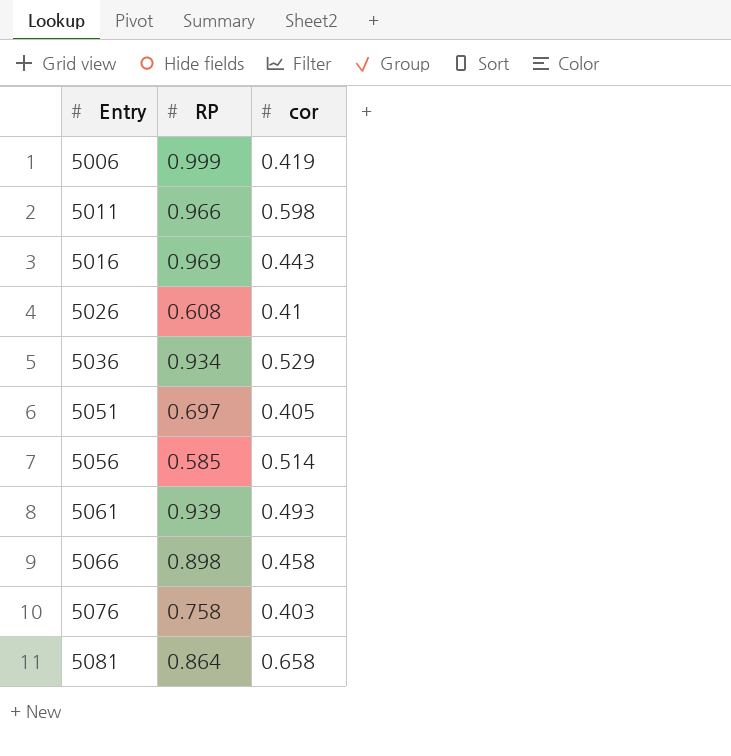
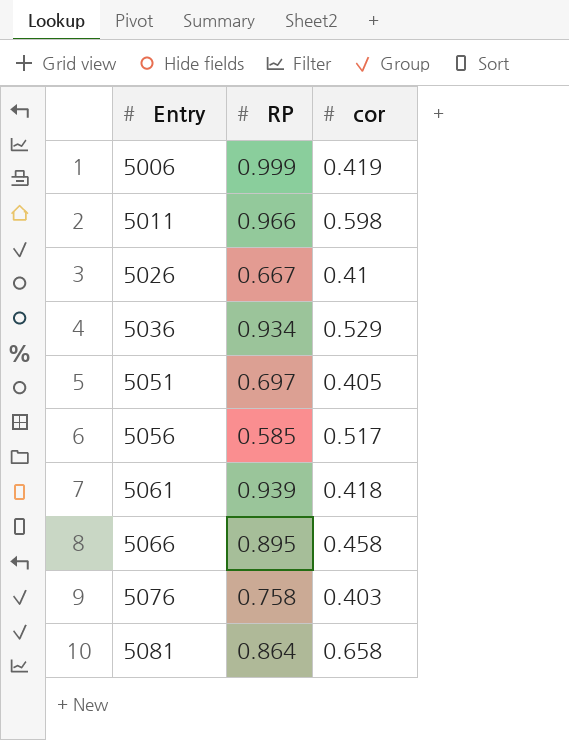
row 5016: 0.969 | 0.443 -> none
5026 | RP: 0.608 -> 0.667
5056 | cor: 0.514 -> 0.517
5061 | cor: 0.493 -> 0.418
5066 | RP: 0.898 -> 0.895

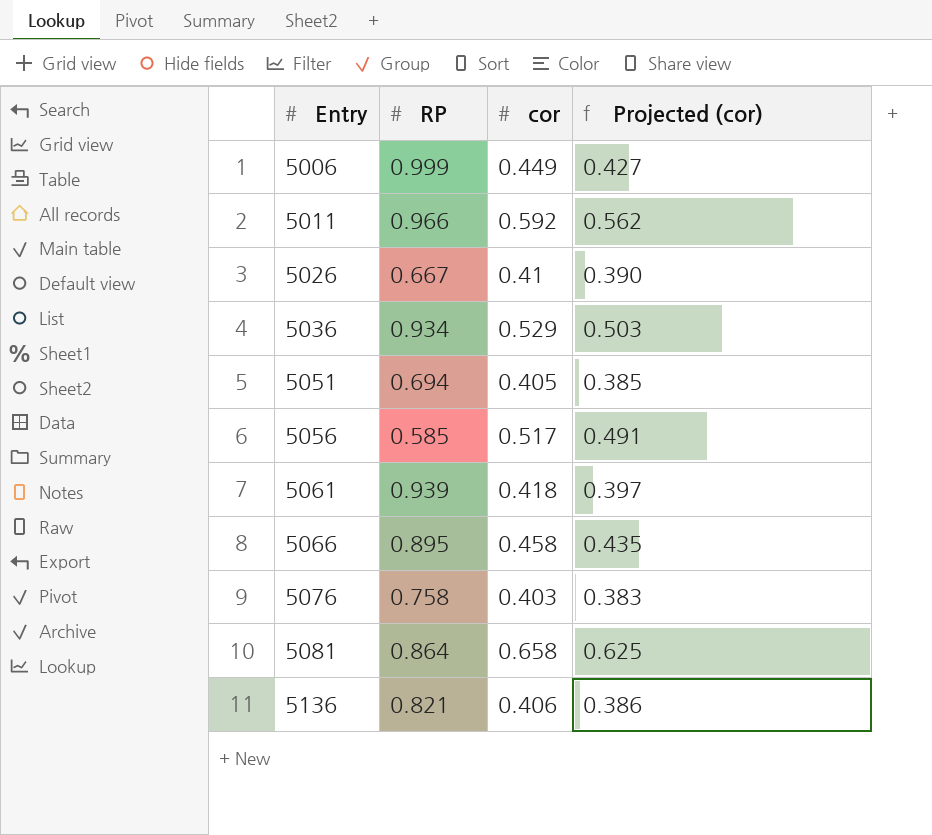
column Projected (cor) | formula: none -> [cor] * 0.95
5006 | cor: 0.419 -> 0.449
5011 | cor: 0.598 -> 0.592
5051 | RP: 0.697 -> 0.694
row 5136: none -> 0.821 | 0.406 | 0.386

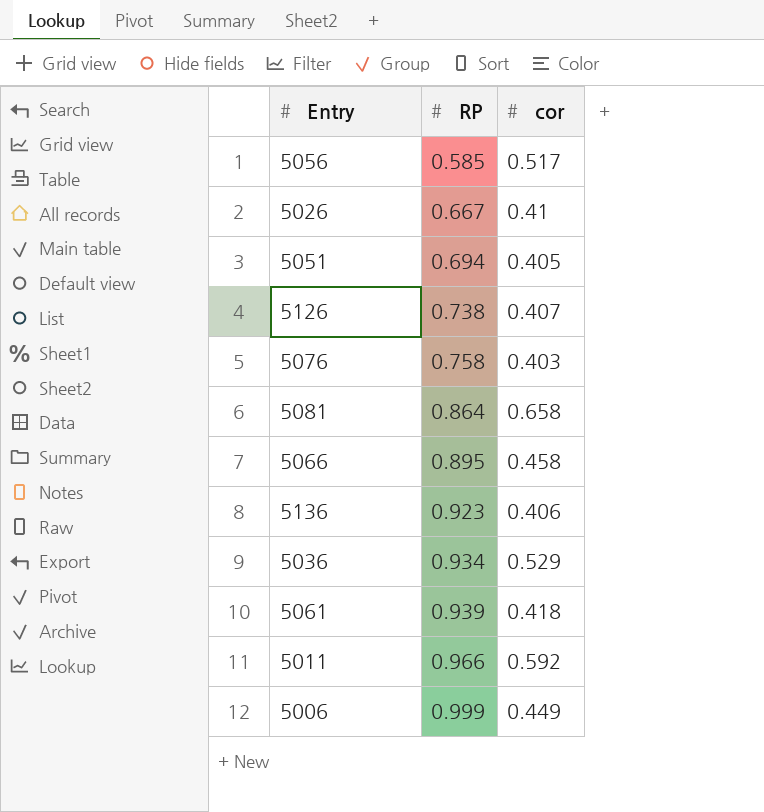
row order: Entry ascending -> RP ascending
column Projected (cor) | formula: [cor] * 0.95 -> none
row 5126: none -> 0.738 | 0.407
5136 | RP: 0.821 -> 0.923

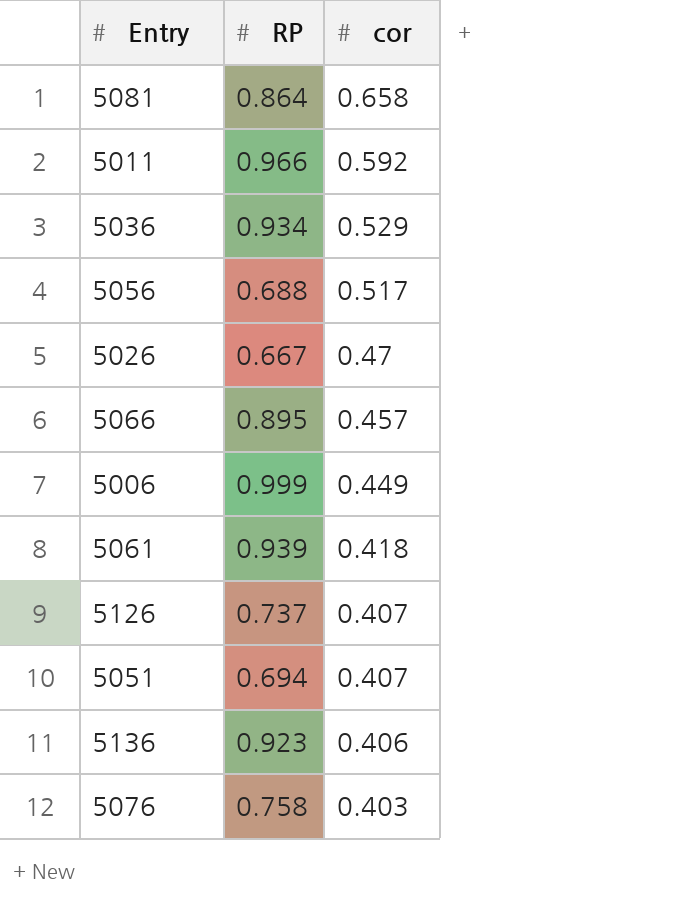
row order: RP ascending -> cor descending
5056 | RP: 0.585 -> 0.688
5026 | cor: 0.41 -> 0.47
5066 | cor: 0.458 -> 0.457
5126 | RP: 0.738 -> 0.737
5051 | cor: 0.405 -> 0.407

